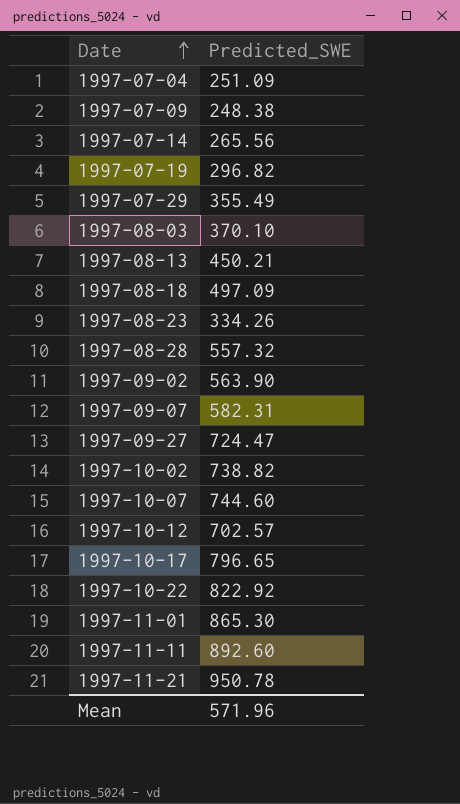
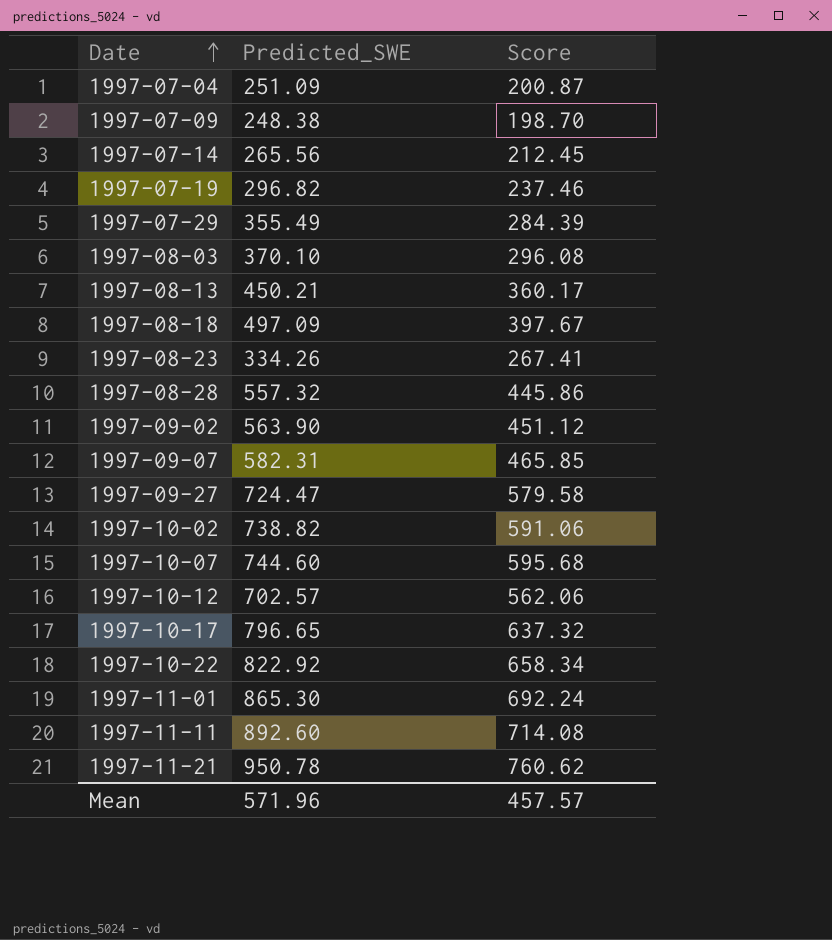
column Score | formula: none -> [Predicted_SWE] * 0.8

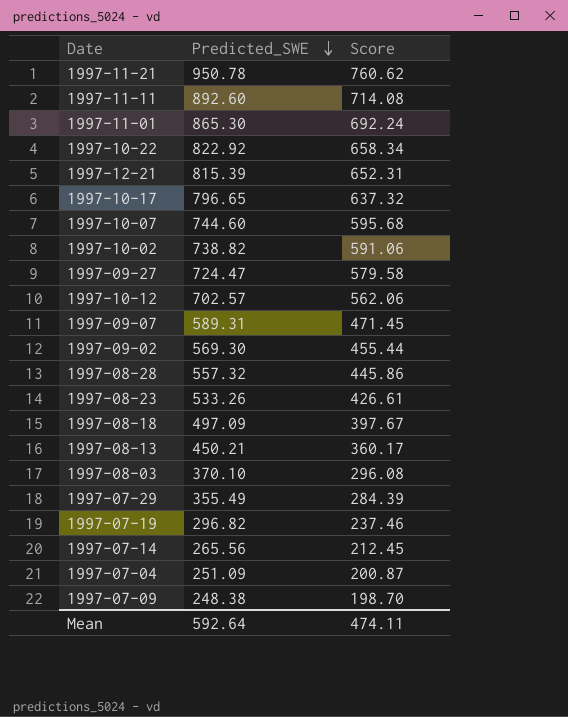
row order: Date ascending -> Predicted_SWE descending
row 1997-12-21: none -> 815.39 | 652.31
1997-09-07 | Predicted_SWE: 582.31 -> 589.31
1997-09-07 | Score: 465.85 -> 471.45
1997-09-02 | Predicted_SWE: 563.90 -> 569.30
1997-09-02 | Score: 451.12 -> 455.44
1997-08-23 | Predicted_SWE: 334.26 -> 533.26
1997-08-23 | Score: 267.41 -> 426.61
Mean | Predicted_SWE: 571.96 -> 592.64
Mean | Score: 457.57 -> 474.11

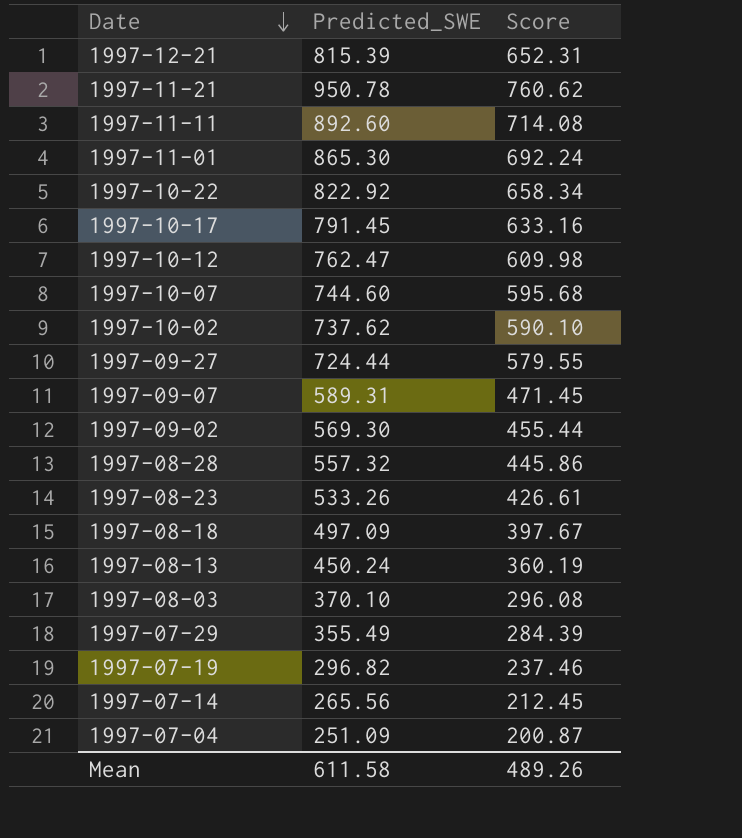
row order: Predicted_SWE descending -> Date descending
row 1997-07-09: 248.38 | 198.70 -> none
1997-10-17 | Predicted_SWE: 796.65 -> 791.45
1997-10-17 | Score: 637.32 -> 633.16
1997-10-12 | Predicted_SWE: 702.57 -> 762.47
1997-10-12 | Score: 562.06 -> 609.98
1997-10-02 | Predicted_SWE: 738.82 -> 737.62
1997-10-02 | Score: 591.06 -> 590.10
1997-09-27 | Predicted_SWE: 724.47 -> 724.44
1997-09-27 | Score: 579.58 -> 579.55
1997-08-13 | Predicted_SWE: 450.21 -> 450.24
1997-08-13 | Score: 360.17 -> 360.19
Mean | Predicted_SWE: 592.64 -> 611.58
Mean | Score: 474.11 -> 489.26

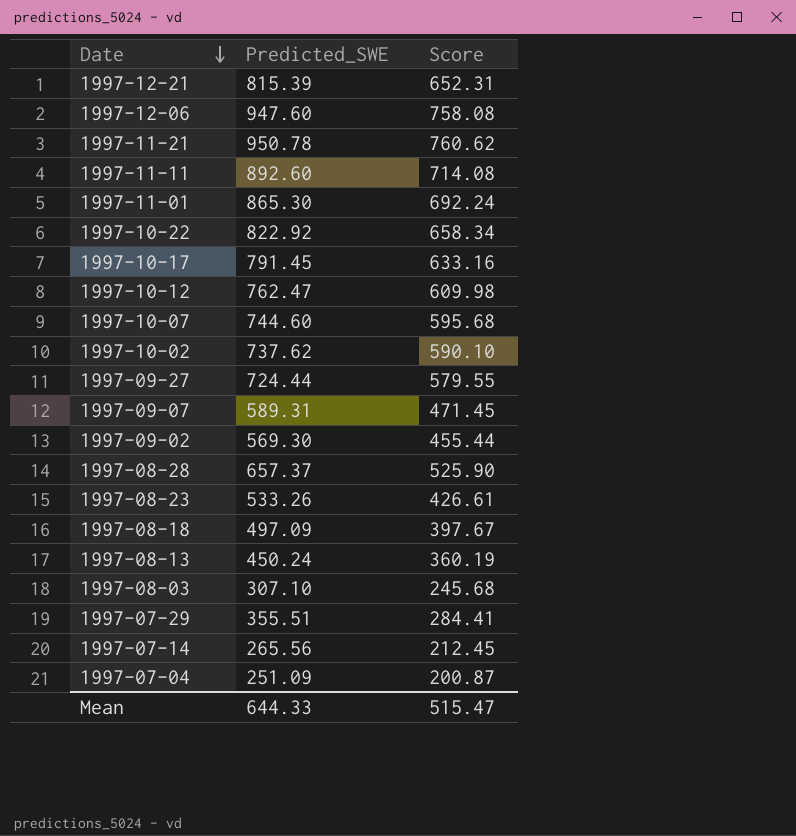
row 1997-07-19: 296.82 | 237.46 -> none
row 1997-12-06: none -> 947.60 | 758.08
1997-08-28 | Predicted_SWE: 557.32 -> 657.37
1997-08-28 | Score: 445.86 -> 525.90
1997-08-03 | Predicted_SWE: 370.10 -> 307.10
1997-08-03 | Score: 296.08 -> 245.68
1997-07-29 | Predicted_SWE: 355.49 -> 355.51
1997-07-29 | Score: 284.39 -> 284.41
Mean | Predicted_SWE: 611.58 -> 644.33
Mean | Score: 489.26 -> 515.47

